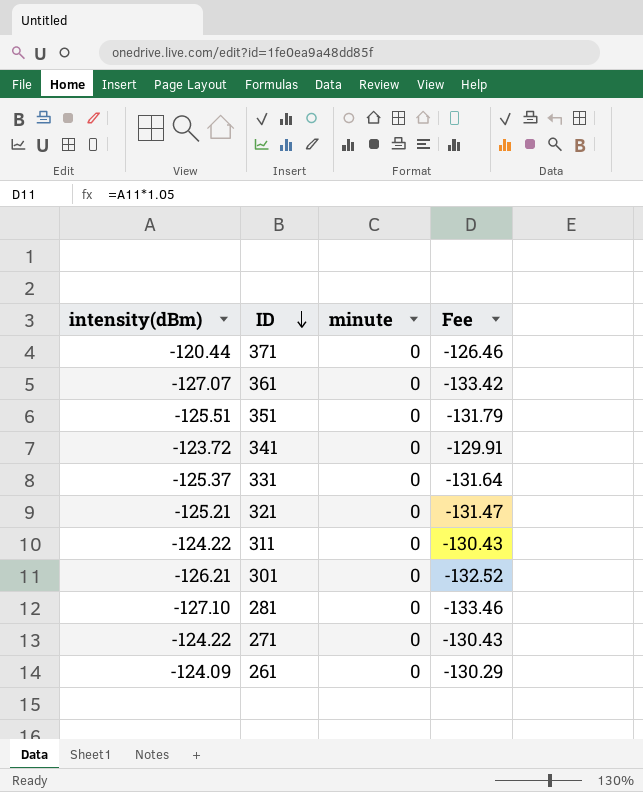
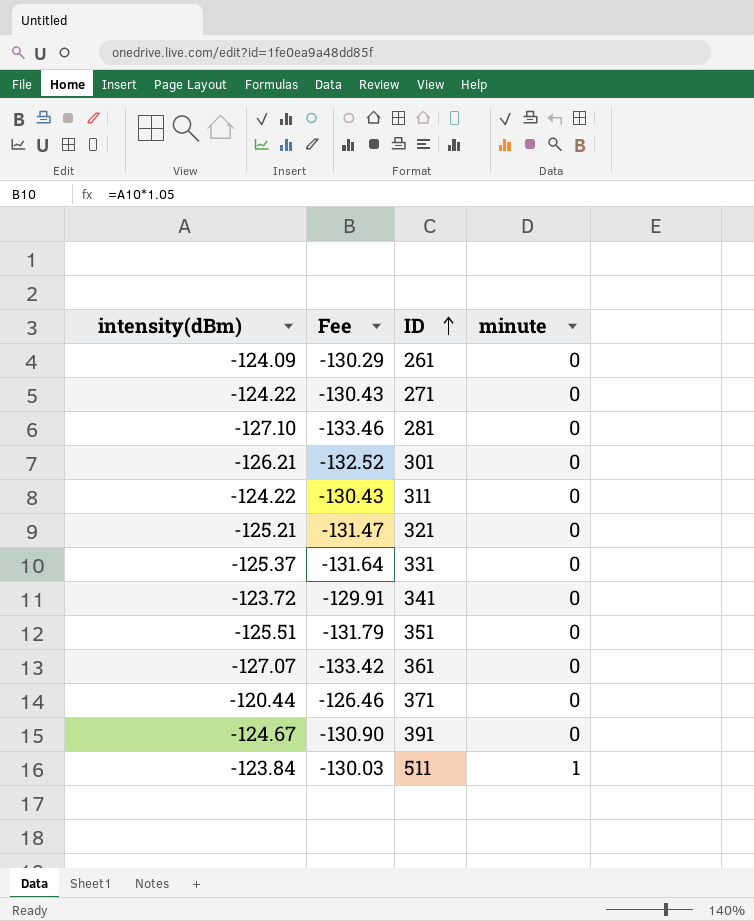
row order: ID descending -> ID ascending
column Fee | position: 4 -> 2
row 391: none -> -124.67 | -130.90 | 0
row 511: none -> -123.84 | -130.03 | 1

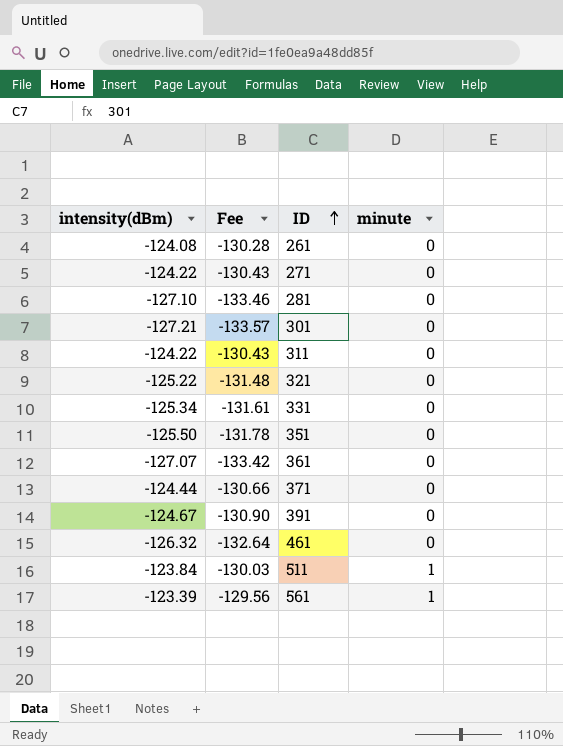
row 341: -123.72 | -129.91 | 0 -> none
261 | intensity(dBm): -124.09 -> -124.08
261 | Fee: -130.29 -> -130.28
301 | intensity(dBm): -126.21 -> -127.21
301 | Fee: -132.52 -> -133.57
321 | intensity(dBm): -125.21 -> -125.22
321 | Fee: -131.47 -> -131.48
331 | intensity(dBm): -125.37 -> -125.34
331 | Fee: -131.64 -> -131.61
351 | intensity(dBm): -125.51 -> -125.50
351 | Fee: -131.79 -> -131.78
371 | intensity(dBm): -120.44 -> -124.44
371 | Fee: -126.46 -> -130.66
row 461: none -> -126.32 | -132.64 | 0
row 561: none -> -123.39 | -129.56 | 1

